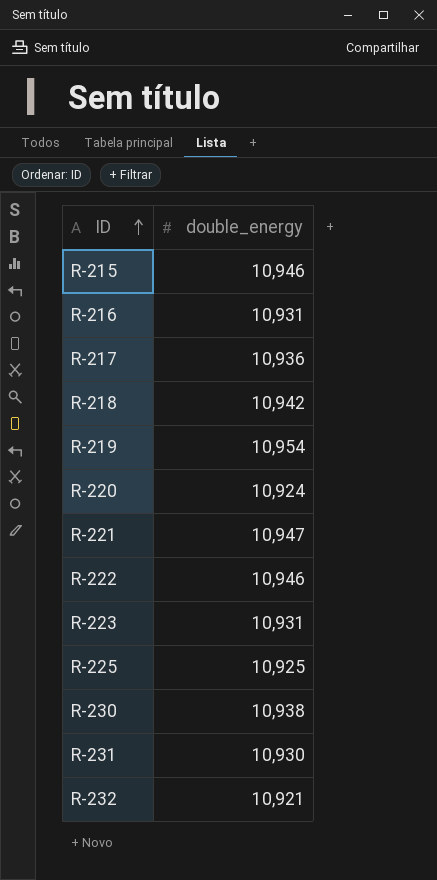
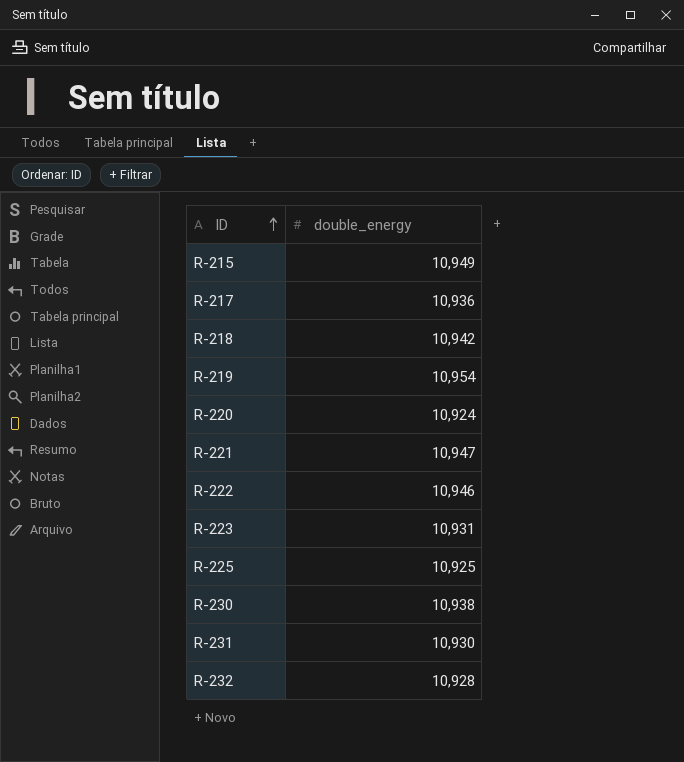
row R-216: 10,931 -> none
R-215 | double_energy: 10,946 -> 10,949
R-232 | double_energy: 10,921 -> 10,928

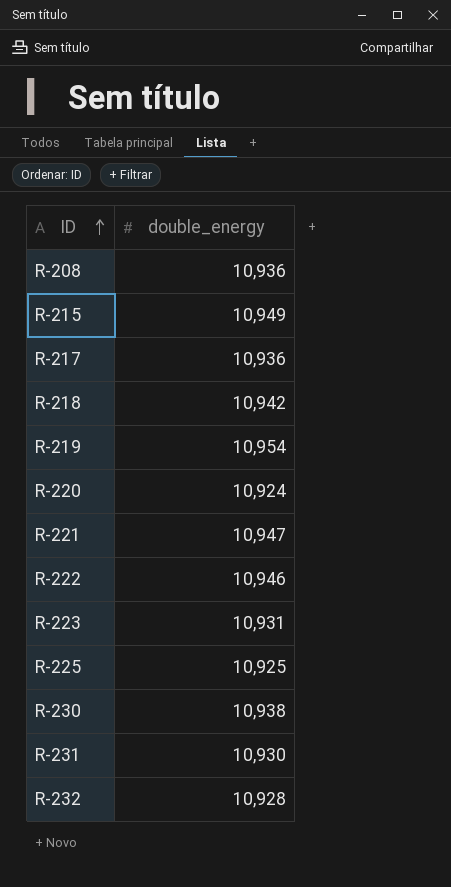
row R-208: none -> 10,936

